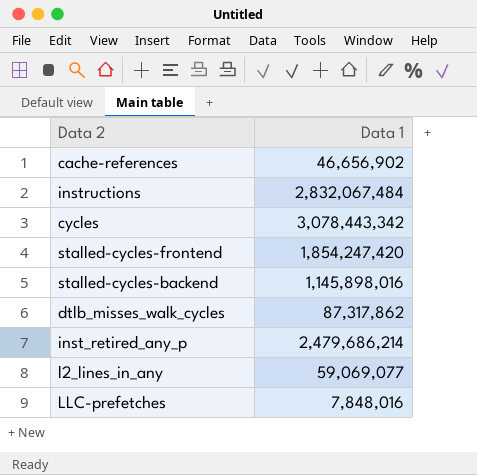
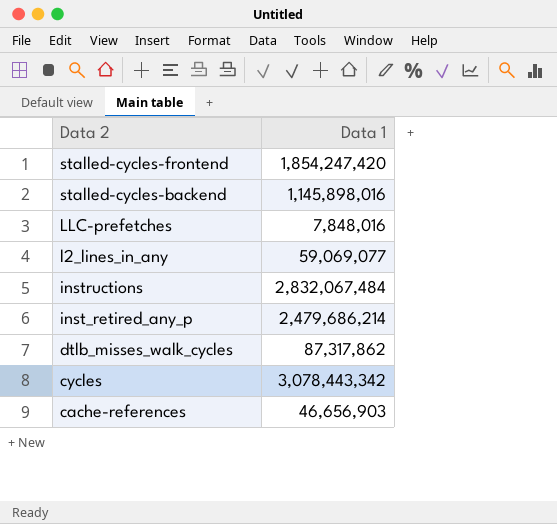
row order: none -> Data 2 descending
cache-references | Data 1: 46,656,902 -> 46,656,903

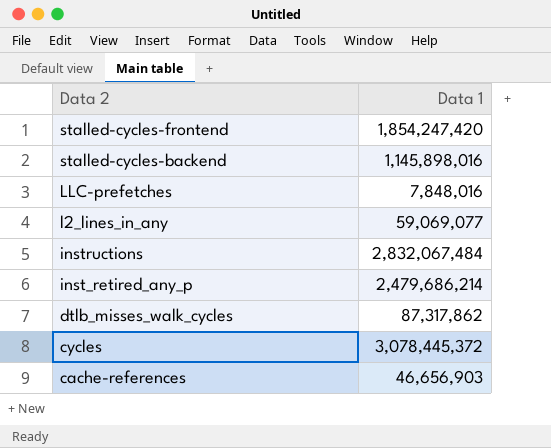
cycles | Data 1: 3,078,443,342 -> 3,078,445,372

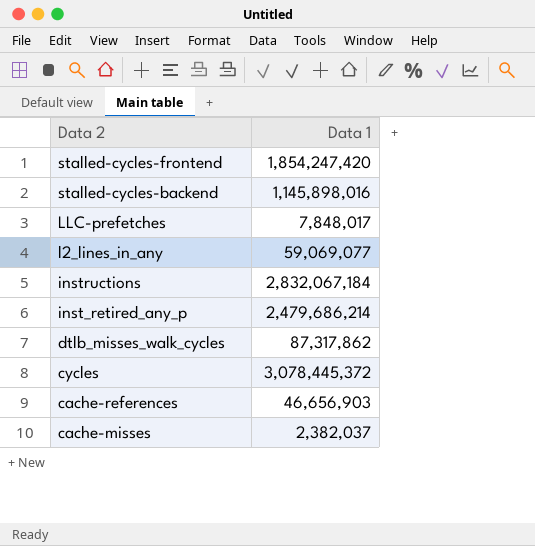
LLC-prefetches | Data 1: 7,848,016 -> 7,848,017
instructions | Data 1: 2,832,067,484 -> 2,832,067,184
row cache-misses: none -> 2,382,037

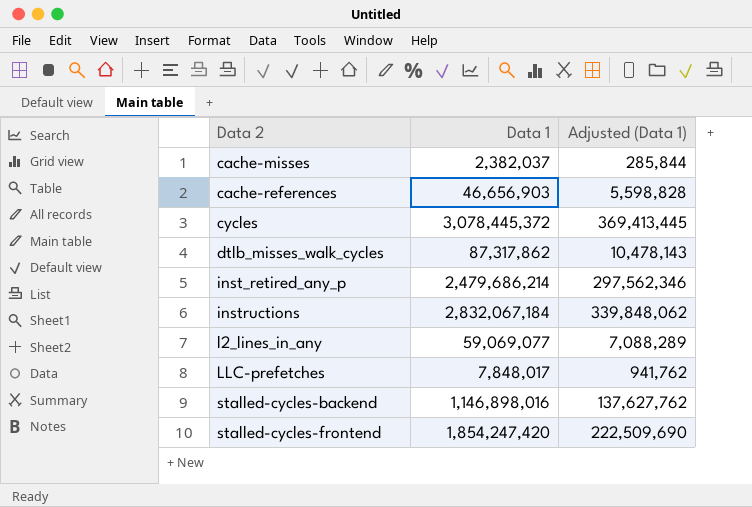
row order: Data 2 descending -> Data 2 ascending
column Adjusted (Data 1) | formula: none -> [Data 1] * 0.12
stalled-cycles-backend | Data 1: 1,145,898,016 -> 1,146,898,016

